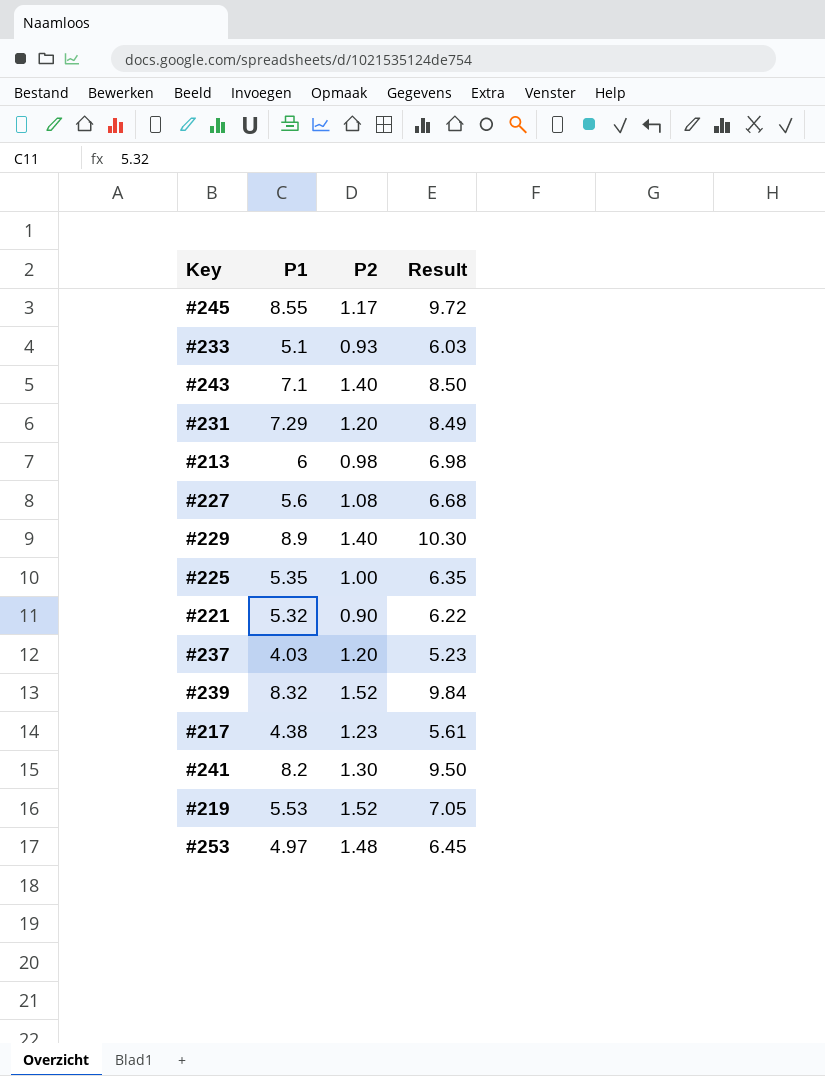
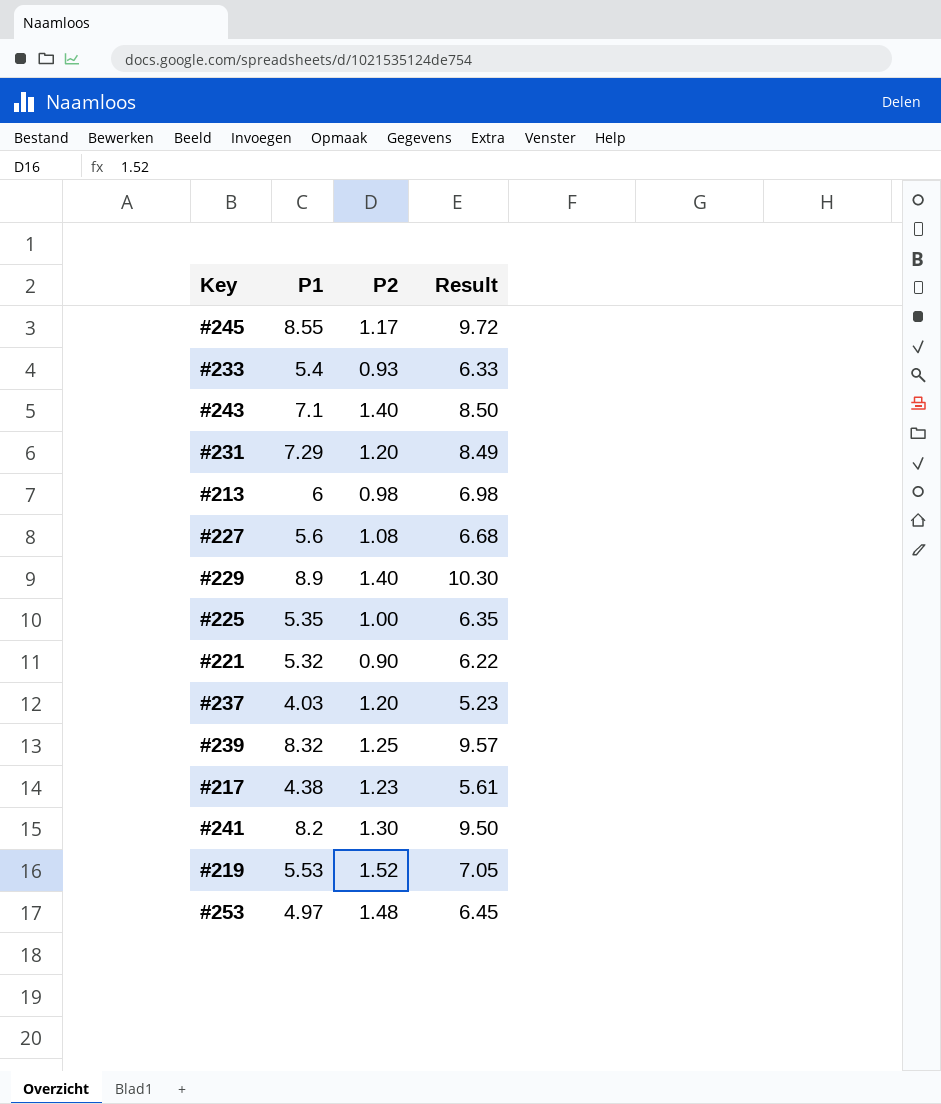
#233 | P1: 5.1 -> 5.4
#233 | Result: 6.03 -> 6.33
#239 | P2: 1.52 -> 1.25
#239 | Result: 9.84 -> 9.57

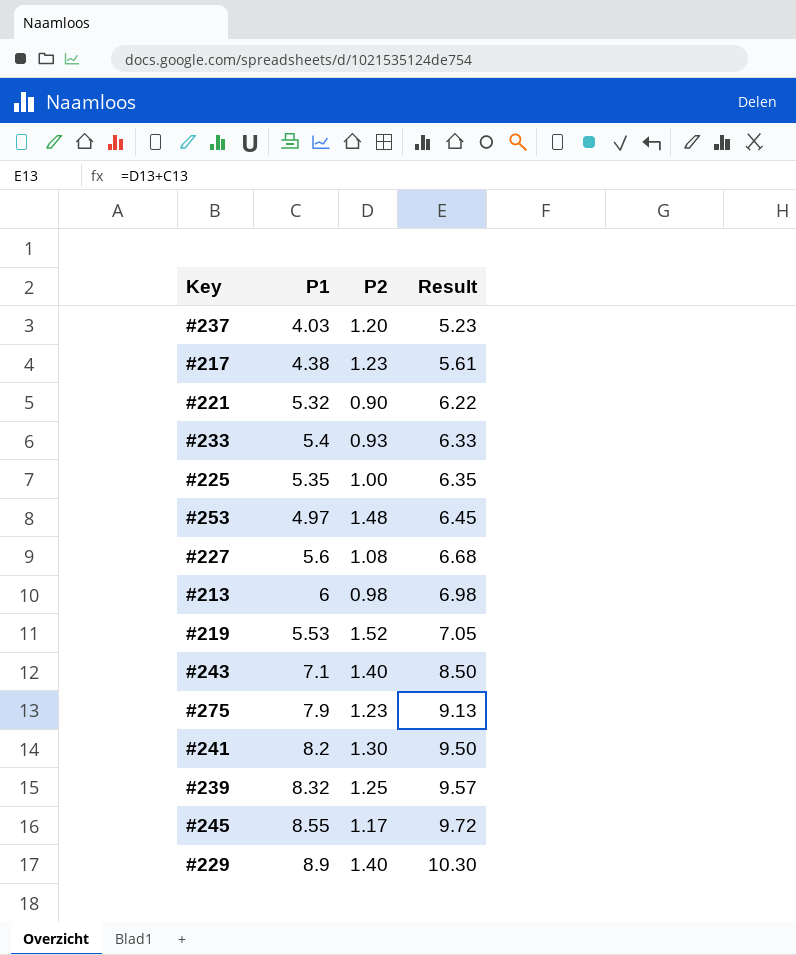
row order: none -> Result ascending
row #231: 7.29 | 1.20 | 8.49 -> none
row #275: none -> 7.9 | 1.23 | 9.13

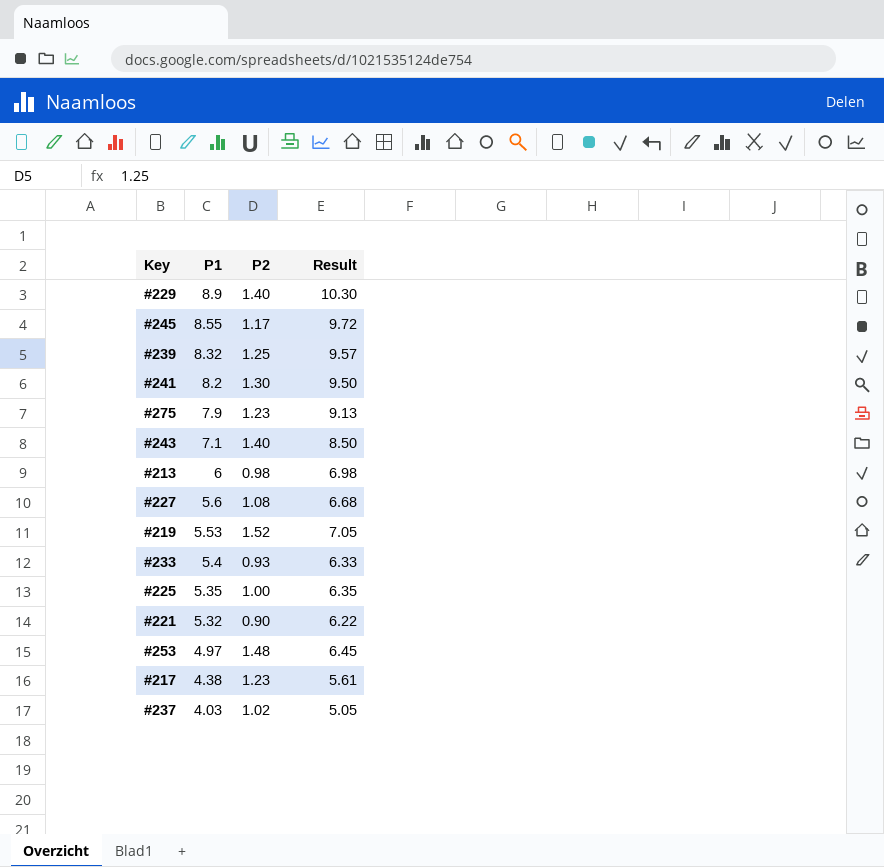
row order: Result ascending -> P1 descending
#237 | P2: 1.20 -> 1.02
#237 | Result: 5.23 -> 5.05

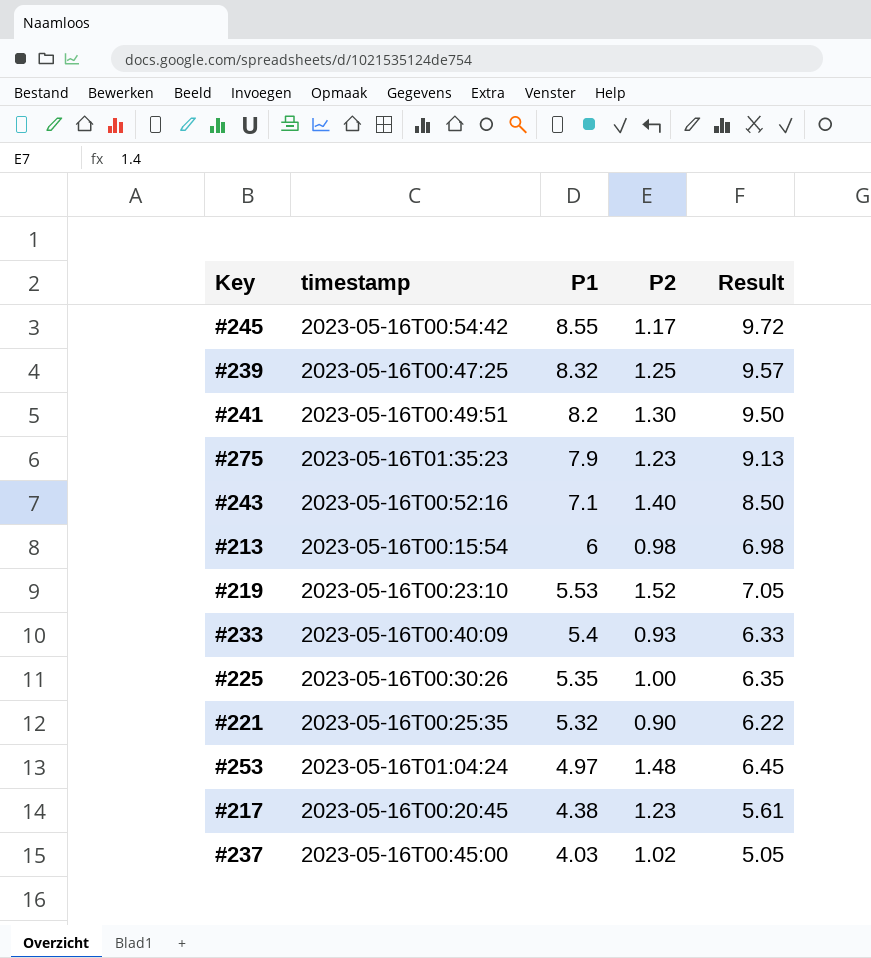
column timestamp | position: none -> 2
row #229: 8.9 | 1.40 | 10.30 -> none
row #227: 5.6 | 1.08 | 6.68 -> none

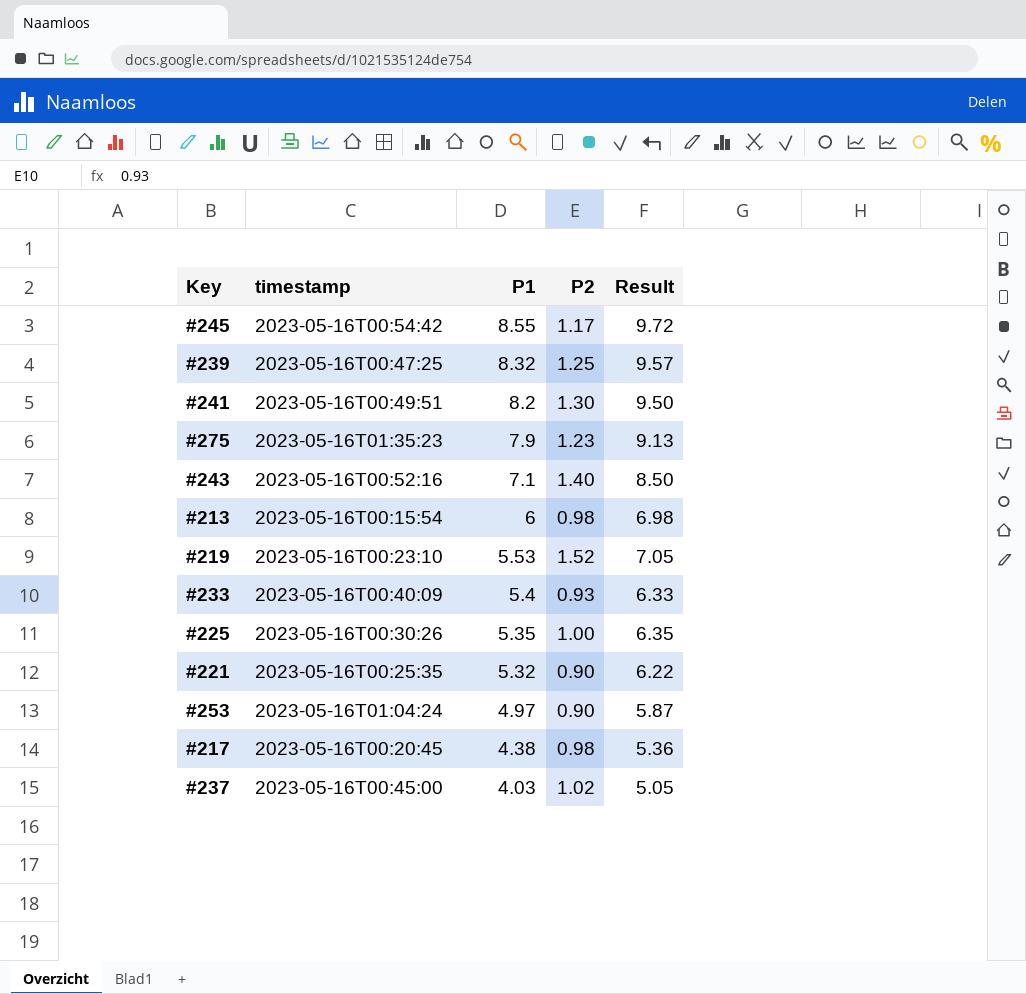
#253 | P2: 1.48 -> 0.90
#253 | Result: 6.45 -> 5.87
#217 | P2: 1.23 -> 0.98
#217 | Result: 5.61 -> 5.36

